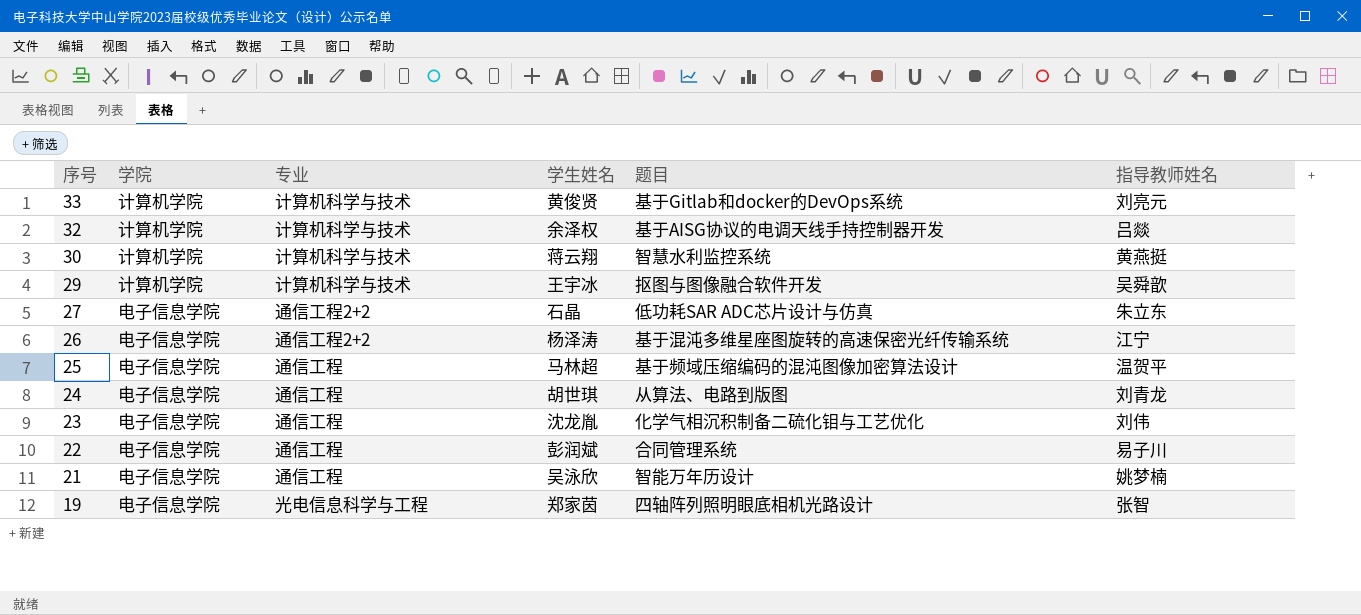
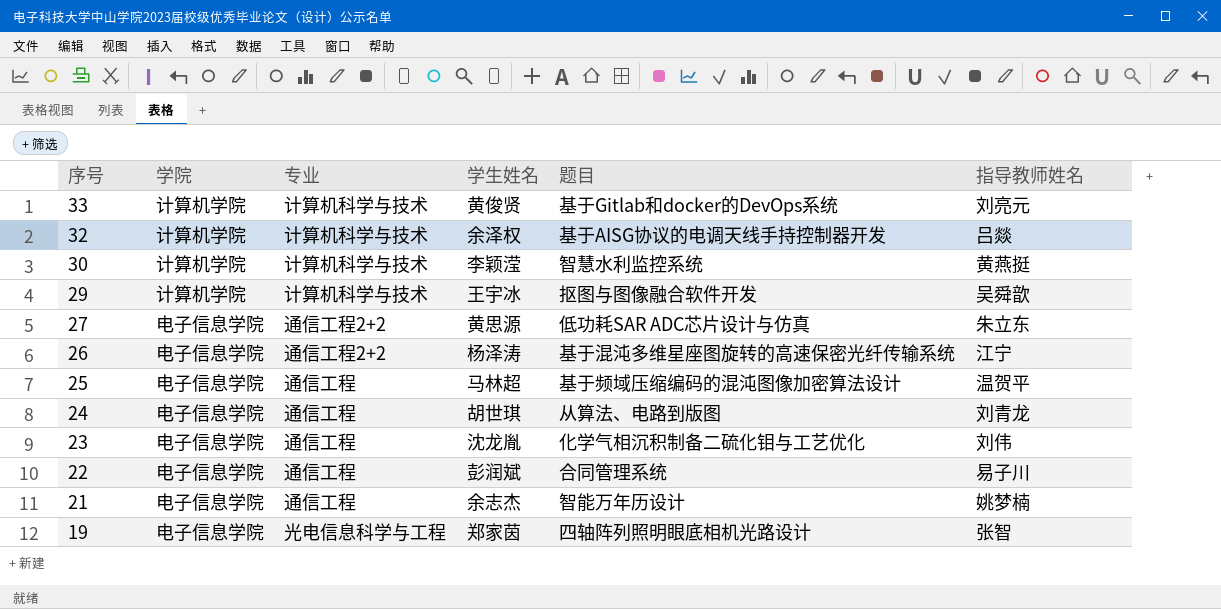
30 | 学生姓名: 蒋云翔 -> 李颖滢
27 | 学生姓名: 石晶 -> 黄思源
21 | 学生姓名: 吴泳欣 -> 余志杰

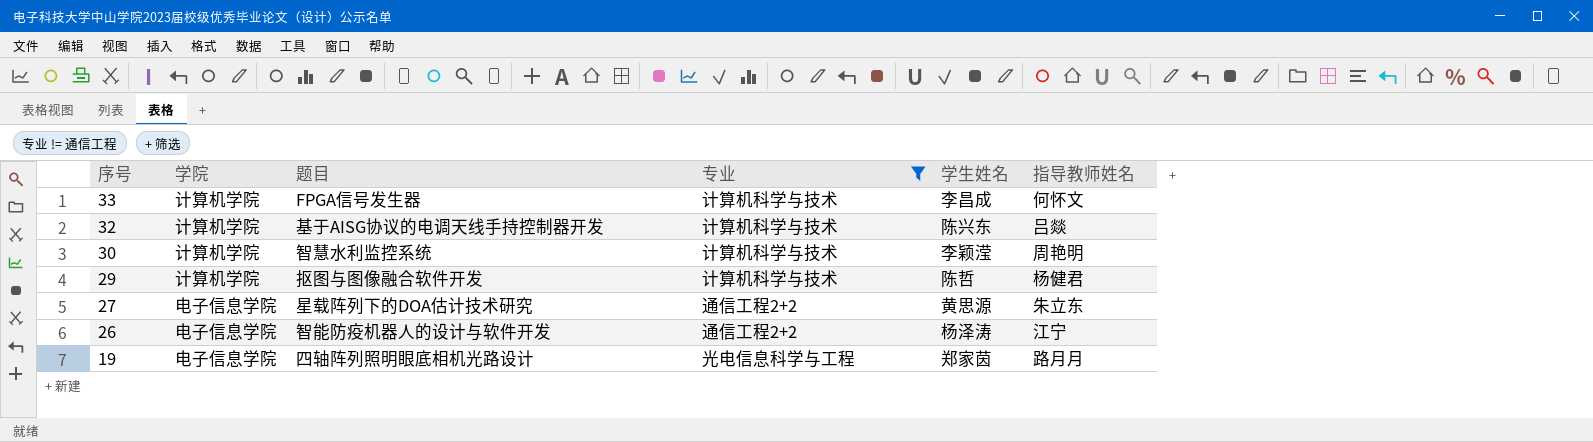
filter: none -> 专业 != 通信工程
column 题目 | position: 5 -> 3
33 | 题目: 基于Gitlab和docker的DevOps系统 -> FPGA信号发生器
33 | 学生姓名: 黄俊贤 -> 李昌成
33 | 指导教师姓名: 刘亮元 -> 何怀文
32 | 学生姓名: 余泽权 -> 陈兴东
30 | 指导教师姓名: 黄燕挺 -> 周艳明
29 | 学生姓名: 王宇冰 -> 陈哲
29 | 指导教师姓名: 吴舜歆 -> 杨健君
27 | 题目: 低功耗SAR ADC芯片设计与仿真 -> 星载阵列下的DOA估计技术研究
26 | 题目: 基于混沌多维星座图旋转的高速保密光纤传输系统 -> 智能防疫机器人的设计与软件开发
19 | 指导教师姓名: 张智 -> 路月月

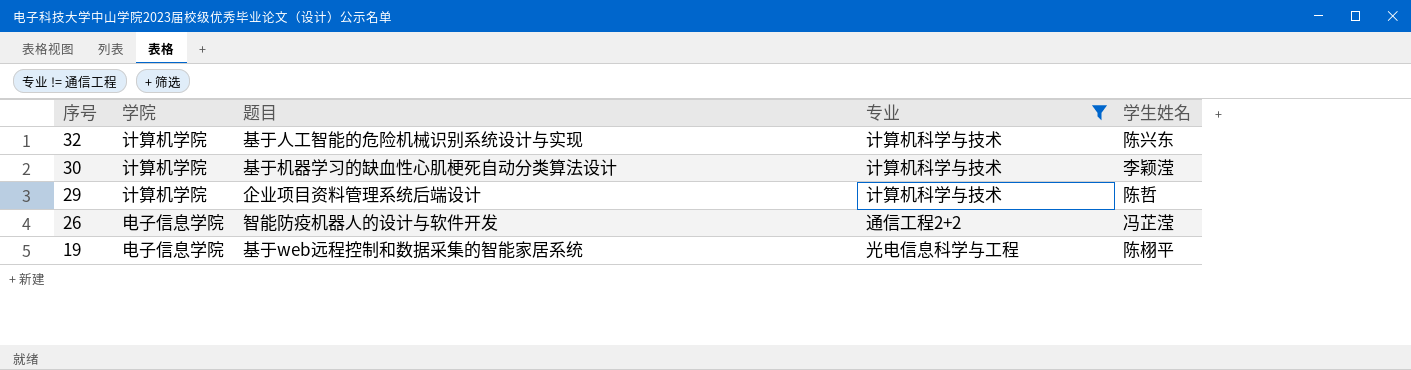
column 指导教师姓名 | position: 6 -> none
row 33: 计算机学院 | FPGA信号发生器 | 计算机科学与技术 | 李昌成 | 何怀文 -> none
row 27: 电子信息学院 | 星载阵列下的DOA估计技术研究 | 通信工程2+2 | 黄思源 | 朱立东 -> none
32 | 题目: 基于AISG协议的电调天线手持控制器开发 -> 基于人工智能的危险机械识别系统设计与实现
30 | 题目: 智慧水利监控系统 -> 基于机器学习的缺血性心肌梗死自动分类算法设计
29 | 题目: 抠图与图像融合软件开发 -> 企业项目资料管理系统后端设计
26 | 学生姓名: 杨泽涛 -> 冯芷滢
19 | 题目: 四轴阵列照明眼底相机光路设计 -> 基于web远程控制和数据采集的智能家居系统
19 | 学生姓名: 郑家茵 -> 陈栩平

